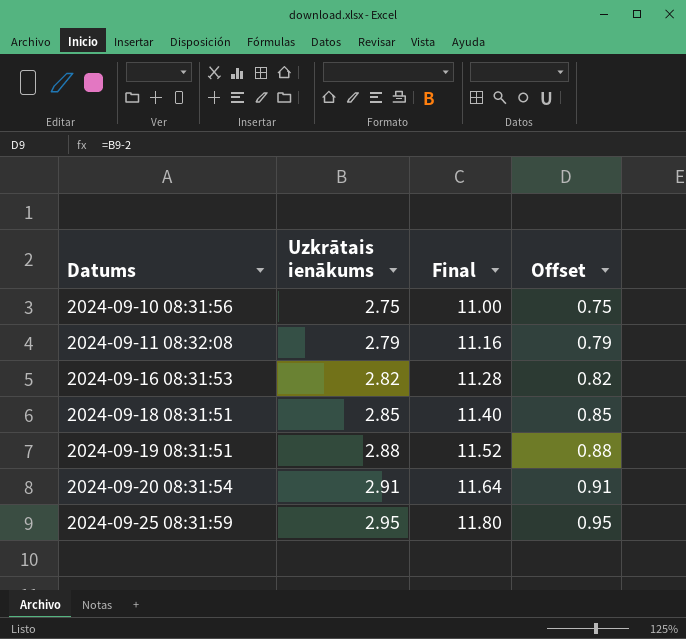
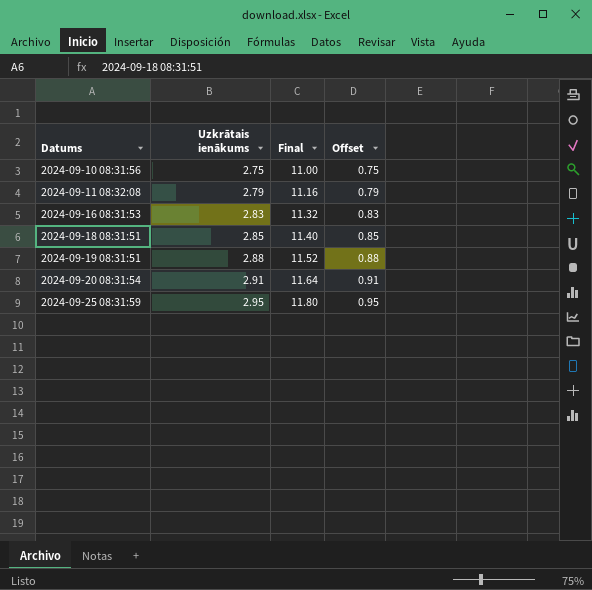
2024-09-16 08:31:53 | Uzkrātais ienākums: 2.82 -> 2.83
2024-09-16 08:31:53 | Final: 11.28 -> 11.32
2024-09-16 08:31:53 | Offset: 0.82 -> 0.83

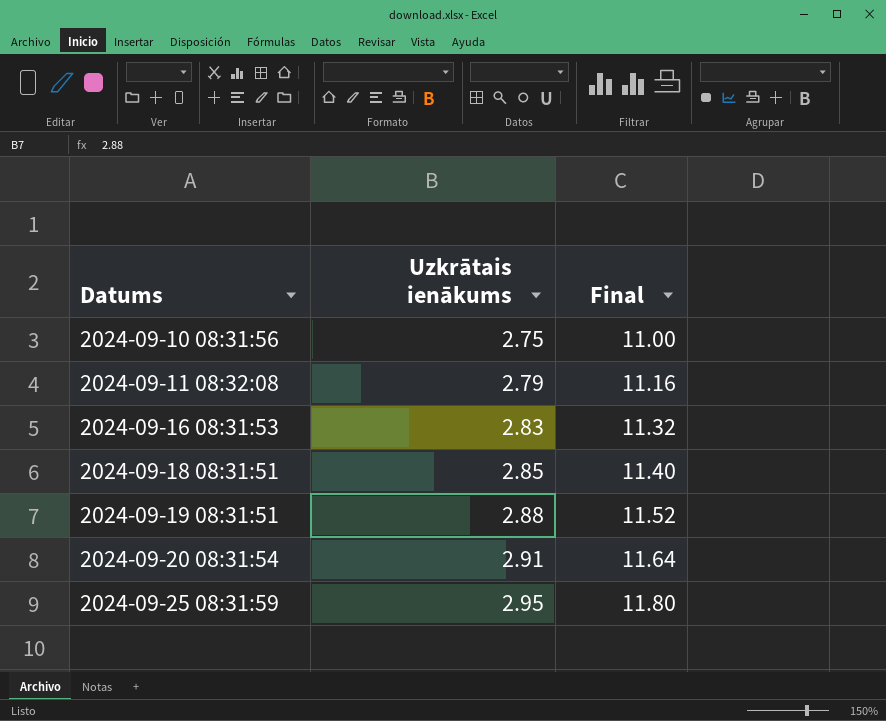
column Offset | formula: [Uzkrātais ienākums] - 2 -> none

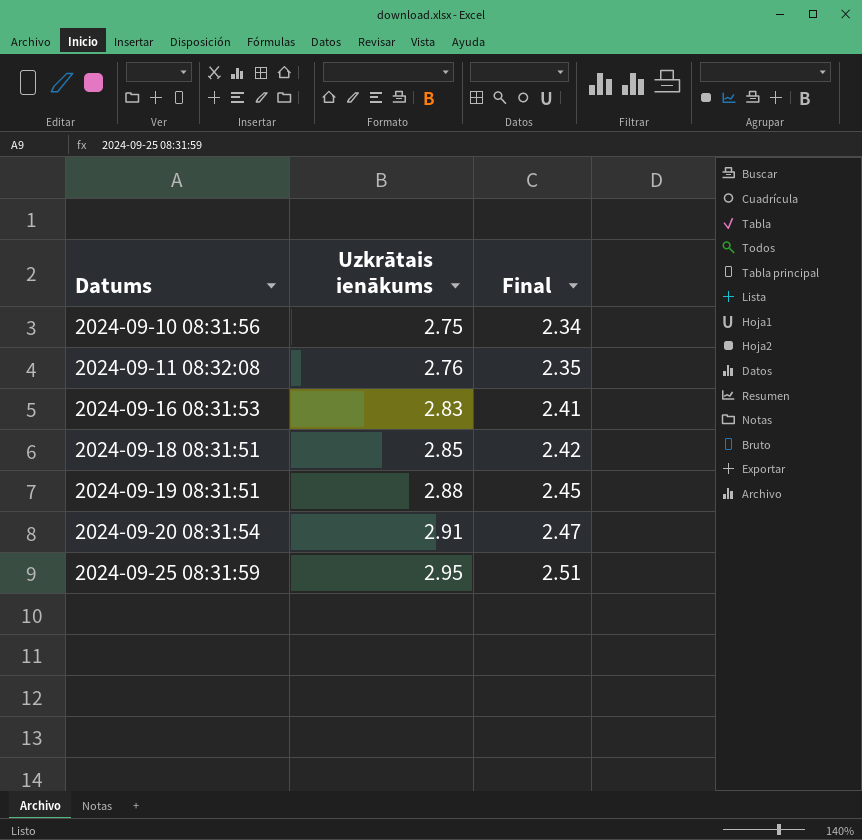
column Final | formula: [Uzkrātais ienākums] * 4 -> [Uzkrātais ienākums] * 0.85
2024-09-11 08:32:08 | Uzkrātais ienākums: 2.79 -> 2.76

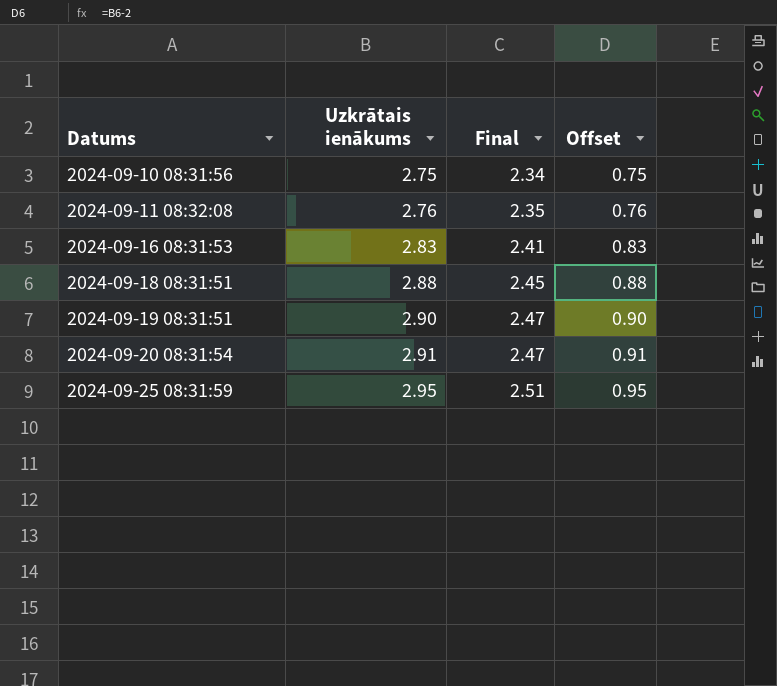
column Offset | formula: none -> [Uzkrātais ienākums] - 2
2024-09-18 08:31:51 | Uzkrātais ienākums: 2.85 -> 2.88
2024-09-18 08:31:51 | Final: 2.42 -> 2.45
2024-09-19 08:31:51 | Uzkrātais ienākums: 2.88 -> 2.90
2024-09-19 08:31:51 | Final: 2.45 -> 2.47

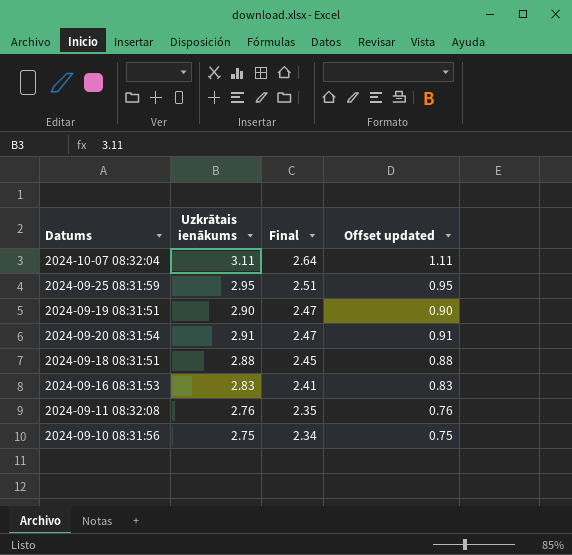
row order: Datums ascending -> Final descending
column name: Offset -> Offset updated
row 2024-10-07 08:32:04: none -> 3.11 | 2.64 | 1.11

